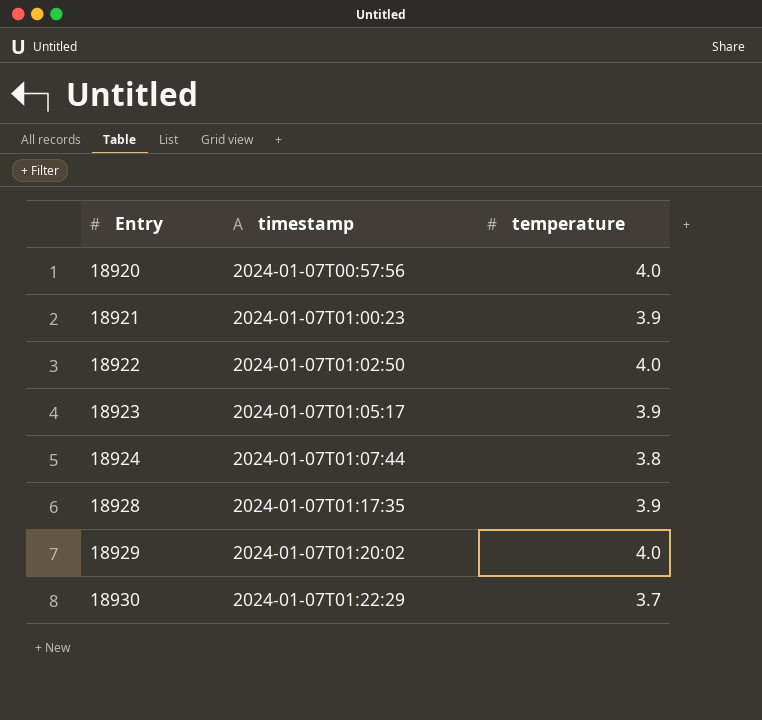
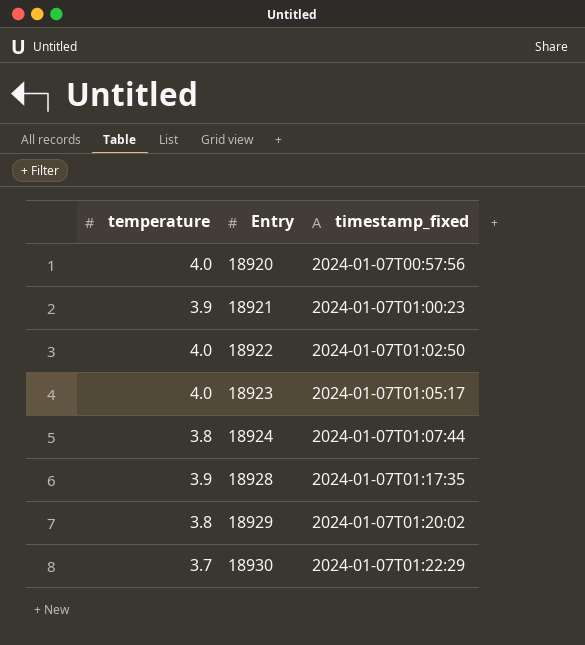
column temperature | position: 3 -> 1
column name: timestamp -> timestamp_fixed
18923 | temperature: 3.9 -> 4.0
18929 | temperature: 4.0 -> 3.8

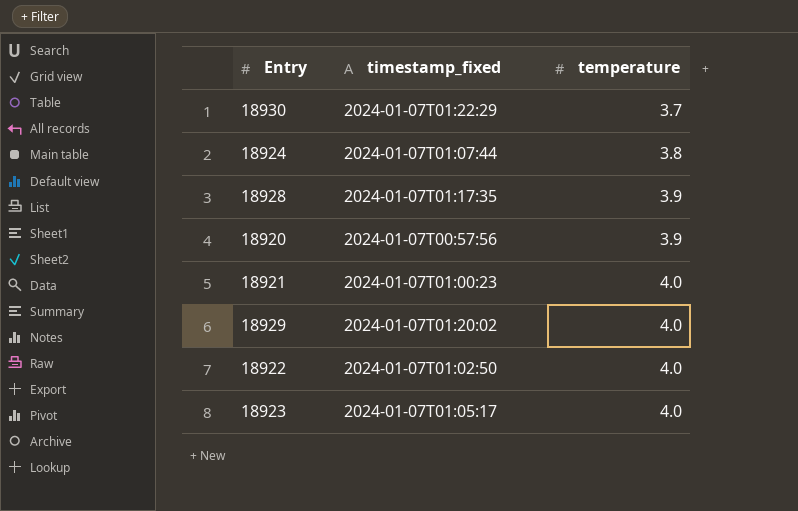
row order: Entry ascending -> temperature ascending
column temperature | position: 1 -> 3
18920 | temperature: 4.0 -> 3.9
18921 | temperature: 3.9 -> 4.0
18929 | temperature: 3.8 -> 4.0

